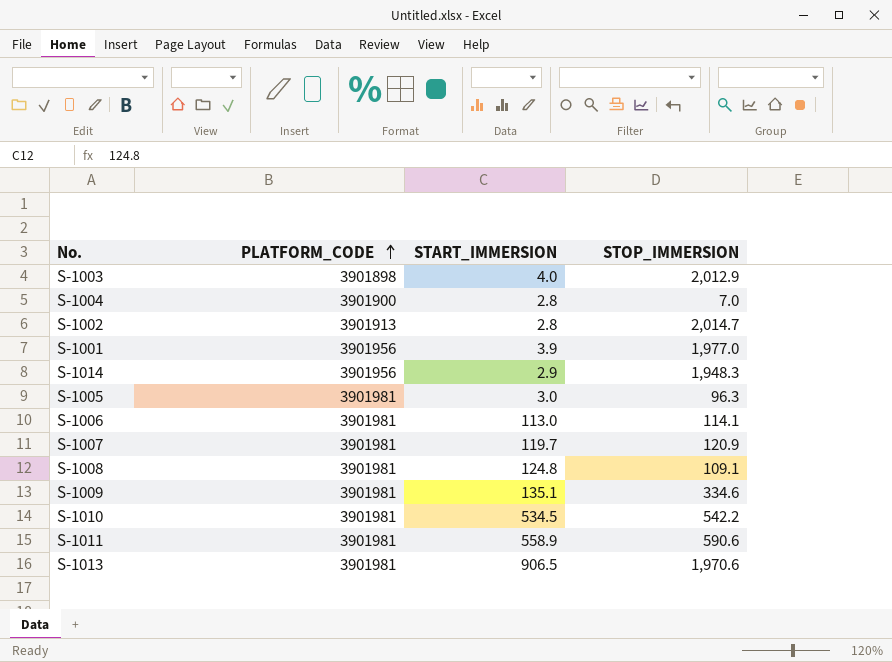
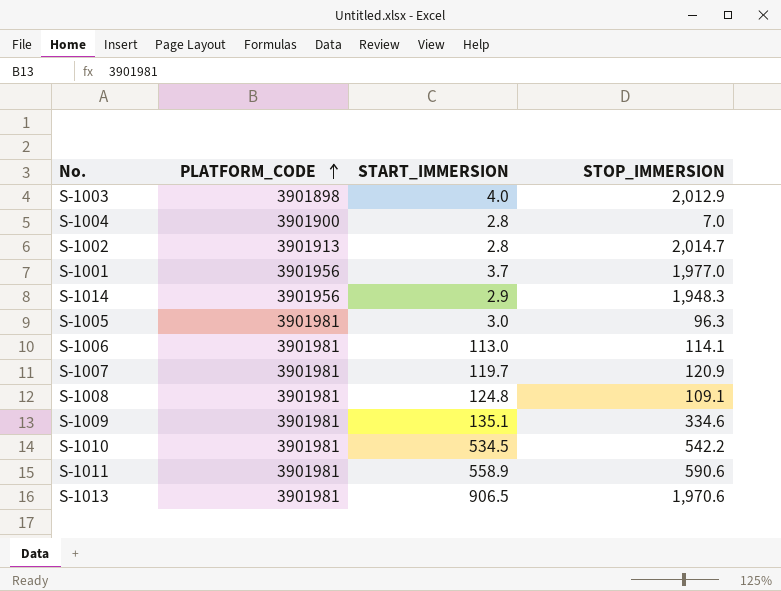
S-1001 | START_IMMERSION: 3.9 -> 3.7

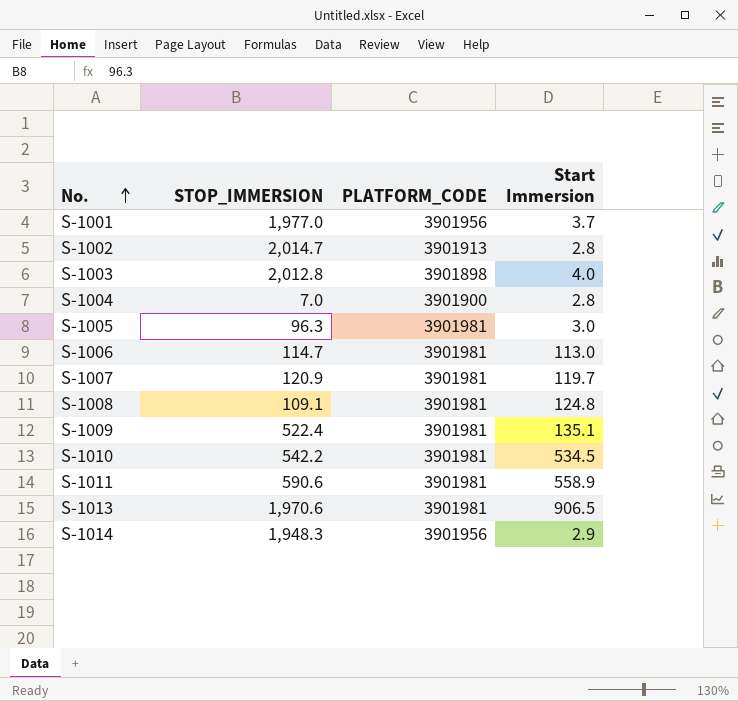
row order: PLATFORM_CODE ascending -> No. ascending
column STOP_IMMERSION | position: 4 -> 2
column name: START_IMMERSION -> Start Immersion
S-1003 | STOP_IMMERSION: 2,012.9 -> 2,012.8
S-1006 | STOP_IMMERSION: 114.1 -> 114.7
S-1009 | STOP_IMMERSION: 334.6 -> 522.4

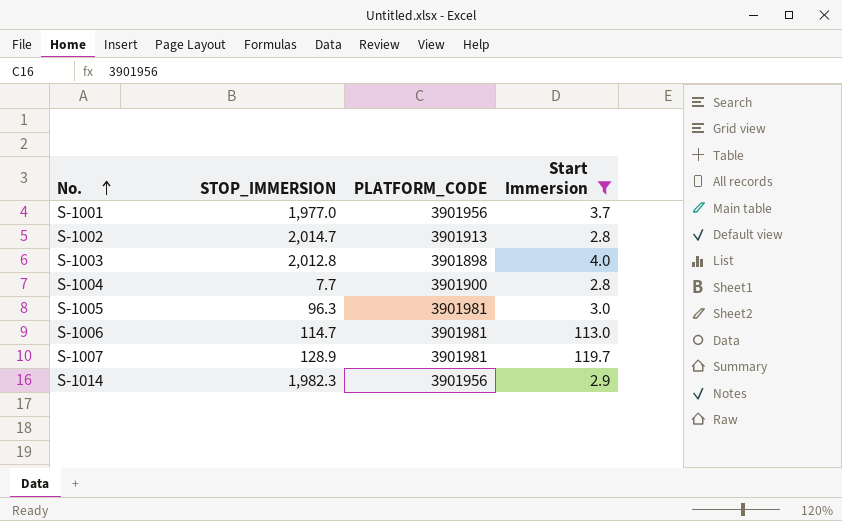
filter: none -> Start Immersion <= 119.7
S-1004 | STOP_IMMERSION: 7.0 -> 7.7
S-1007 | STOP_IMMERSION: 120.9 -> 128.9
S-1014 | STOP_IMMERSION: 1,948.3 -> 1,982.3

